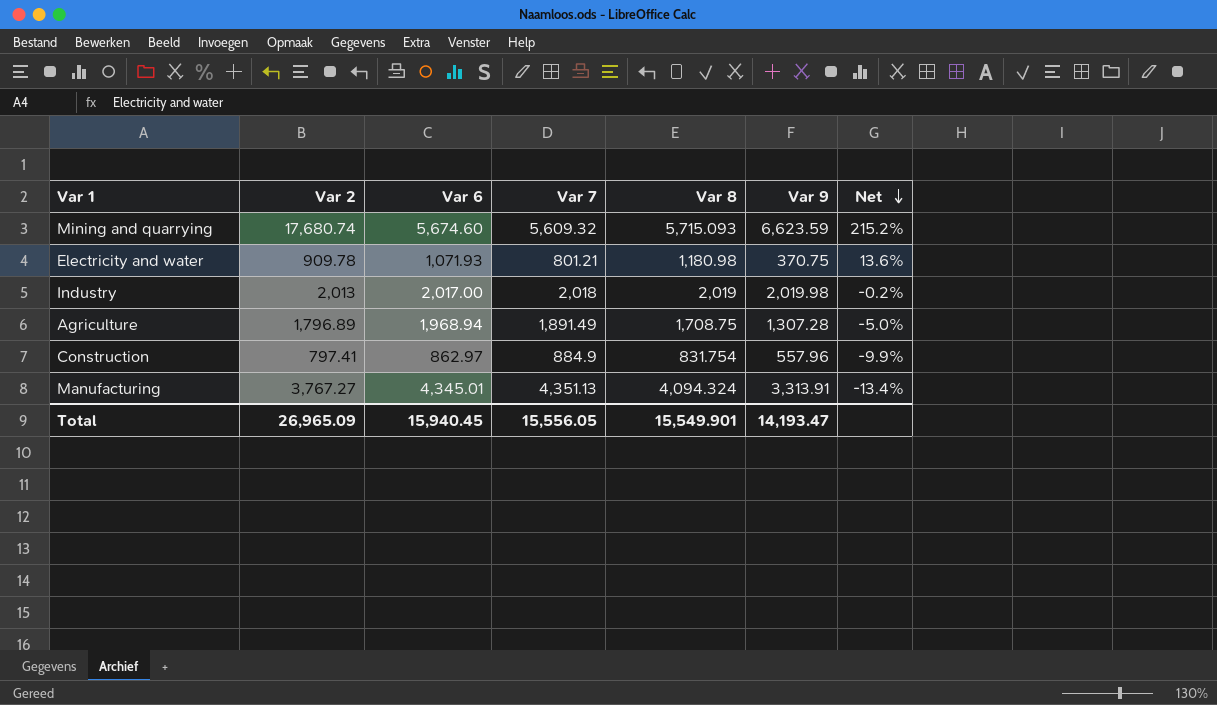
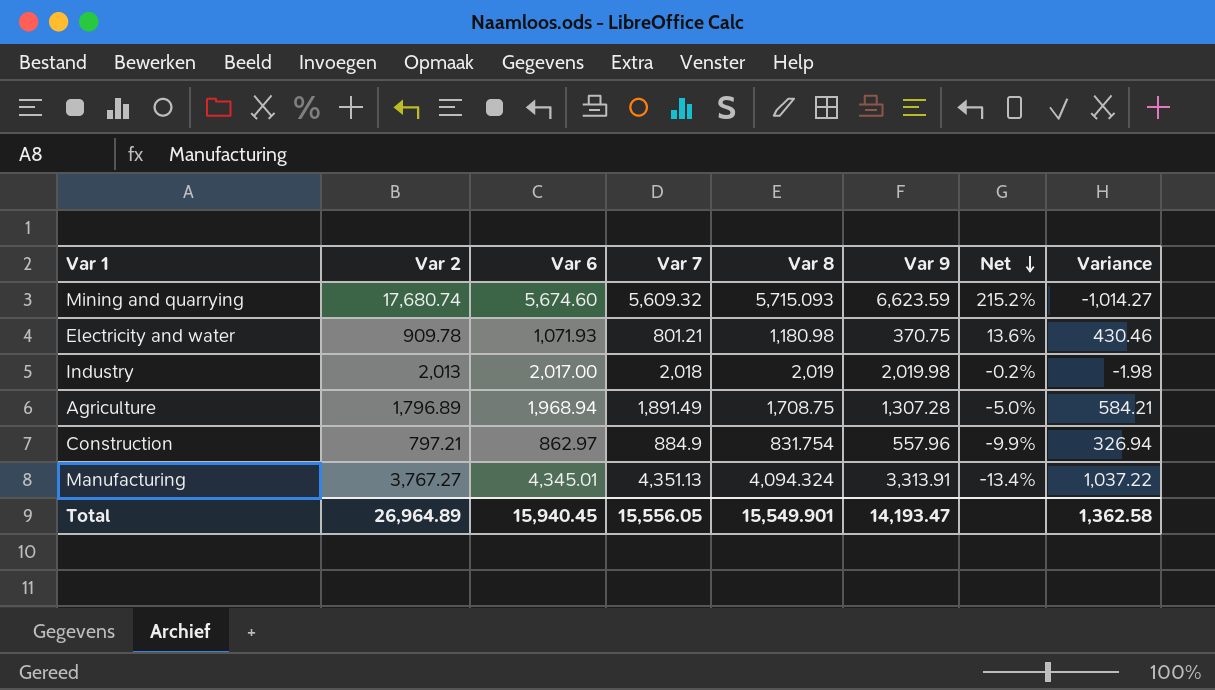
column Variance | formula: none -> [Var 7] - [Var 9]
Construction | Var 2: 797.41 -> 797.21
Total | Var 2: 26,965.09 -> 26,964.89

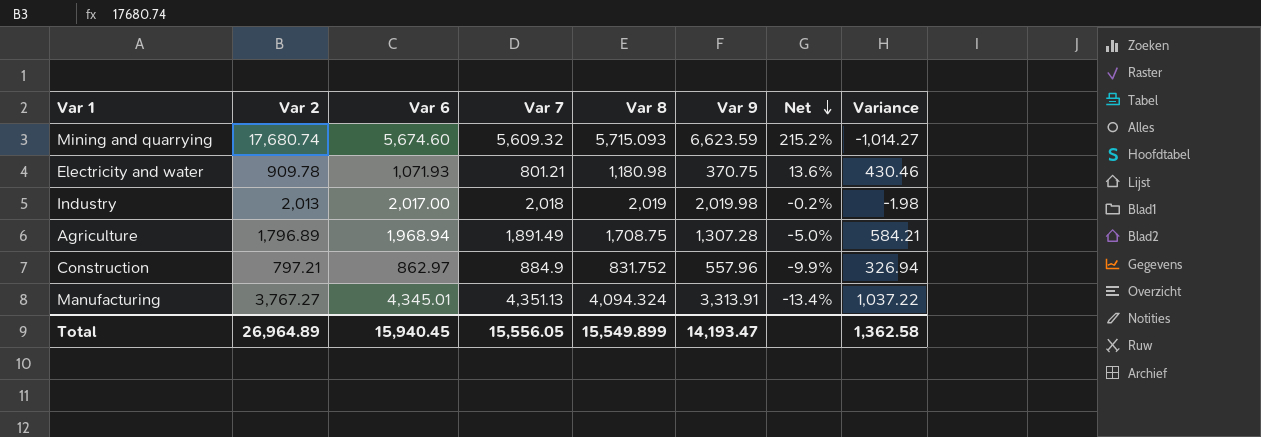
Construction | Var 8: 831.754 -> 831.752
Total | Var 8: 15,549.901 -> 15,549.899

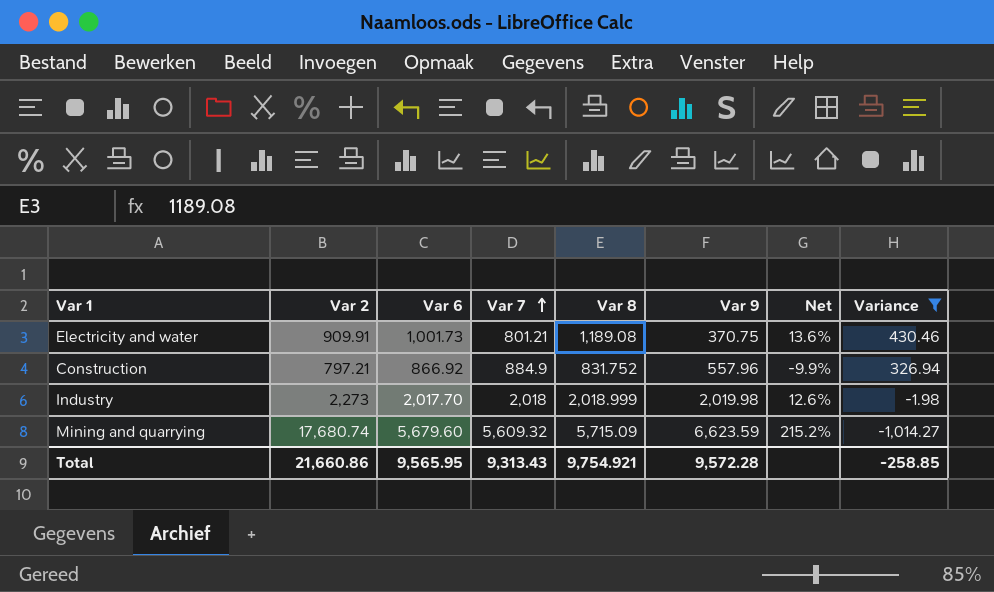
filter: none -> Variance <= 430.46
row order: Net descending -> Var 7 ascending
Electricity and water | Var 2: 909.78 -> 909.91
Electricity and water | Var 6: 1,071.93 -> 1,001.73
Electricity and water | Var 8: 1,180.98 -> 1,189.08
Construction | Var 6: 862.97 -> 866.92
Industry | Var 2: 2,013 -> 2,273
Industry | Var 6: 2,017.00 -> 2,017.70
Industry | Var 8: 2,019 -> 2,018.999
Industry | Net: -0.2% -> 12.6%
Mining and quarrying | Var 6: 5,674.60 -> 5,679.60
Mining and quarrying | Var 8: 5,715.093 -> 5,715.09
Total | Var 2: 26,964.89 -> 21,660.86
Total | Var 6: 15,940.45 -> 9,565.95
Total | Var 7: 15,556.05 -> 9,313.43
Total | Var 8: 15,549.899 -> 9,754.921
Total | Var 9: 14,193.47 -> 9,572.28
Total | Variance: 1,362.58 -> -258.85

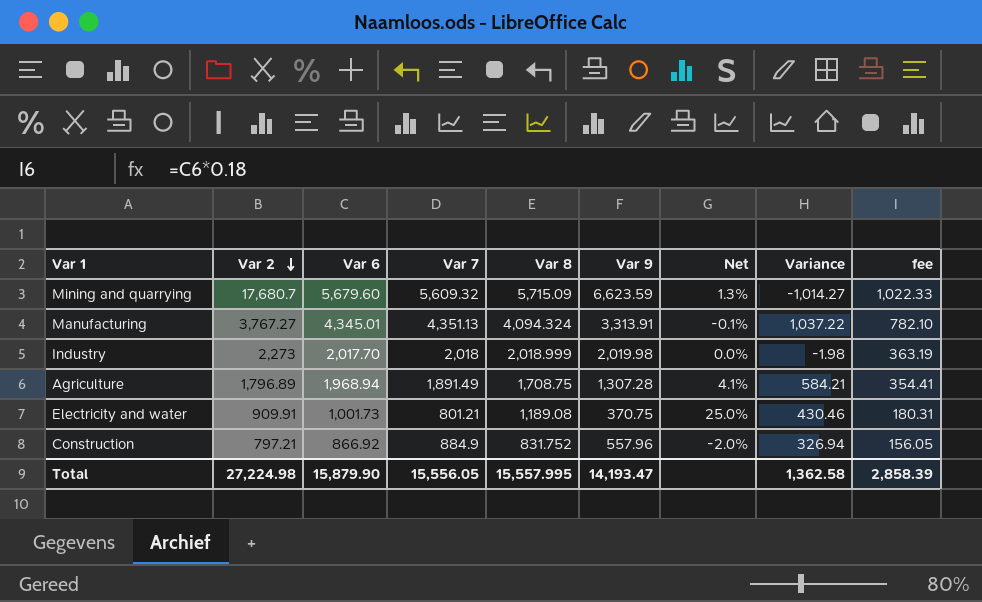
filter: Variance <= 430.46 -> none
row order: Var 7 ascending -> Var 2 descending
column Net | formula: ([Var 2] - [Var 7]) / [Var 7] -> ([Var 6] - [Var 7]) / [Var 7]
column fee | formula: none -> [Var 6] * 0.18
Mining and quarrying | Var 2: 17,680.74 -> 17,680.7
Total | Var 2: 21,660.86 -> 27,224.98
Total | Var 6: 9,565.95 -> 15,879.90
Total | Var 7: 9,313.43 -> 15,556.05
Total | Var 8: 9,754.921 -> 15,557.995
Total | Var 9: 9,572.28 -> 14,193.47
Total | Variance: -258.85 -> 1,362.58

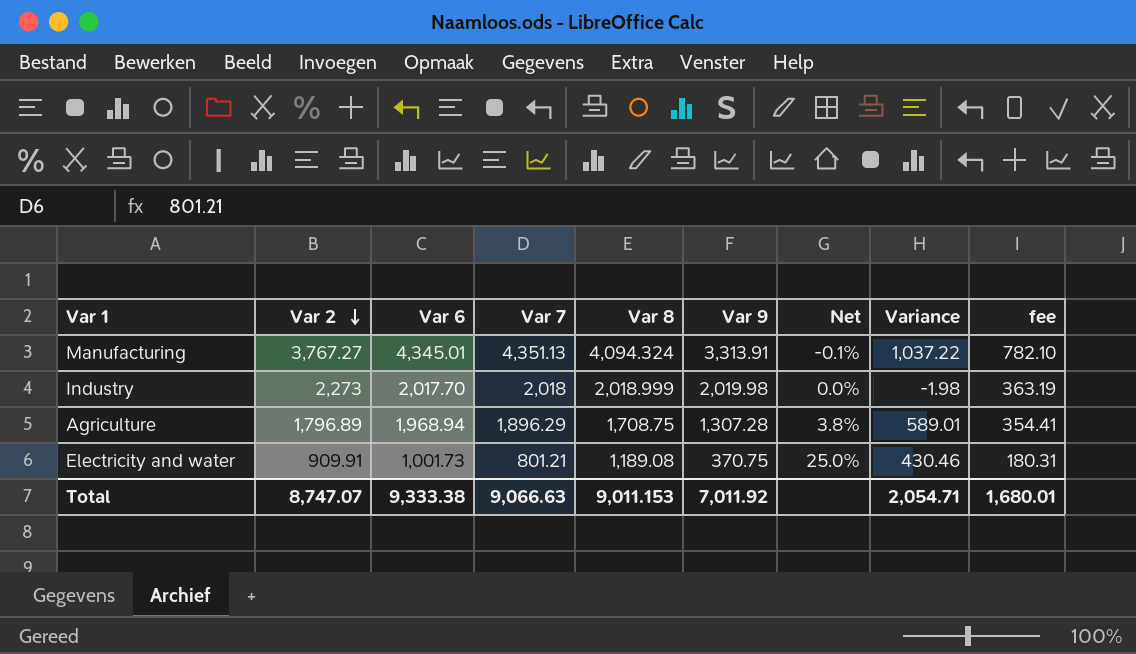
row Mining and quarrying: 17,680.7 | 5,679.60 | 5,609.32 | 5,715.09 | 6,623.59 | 1.3% | -1,014.27 | 1,022.33 -> none
row Construction: 797.21 | 866.92 | 884.9 | 831.752 | 557.96 | -2.0% | 326.94 | 156.05 -> none
Agriculture | Var 7: 1,891.49 -> 1,896.29
Agriculture | Net: 4.1% -> 3.8%
Agriculture | Variance: 584.21 -> 589.01
Total | Var 2: 27,224.98 -> 8,747.07
Total | Var 6: 15,879.90 -> 9,333.38
Total | Var 7: 15,556.05 -> 9,066.63
Total | Var 8: 15,557.995 -> 9,011.153
Total | Var 9: 14,193.47 -> 7,011.92
Total | Variance: 1,362.58 -> 2,054.71
Total | fee: 2,858.39 -> 1,680.01

